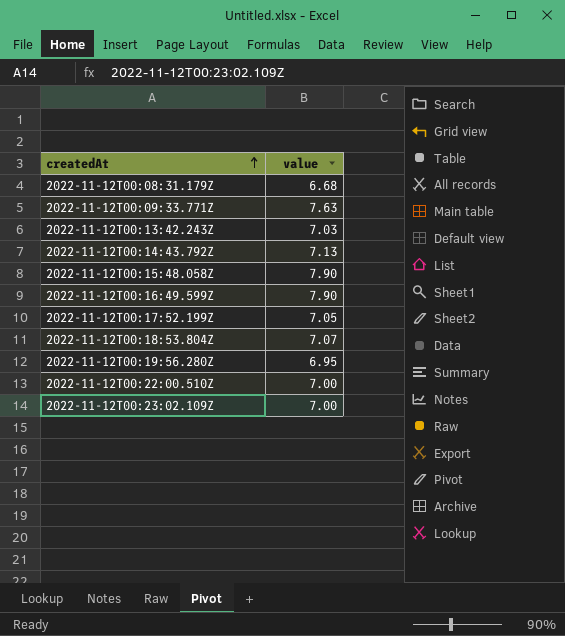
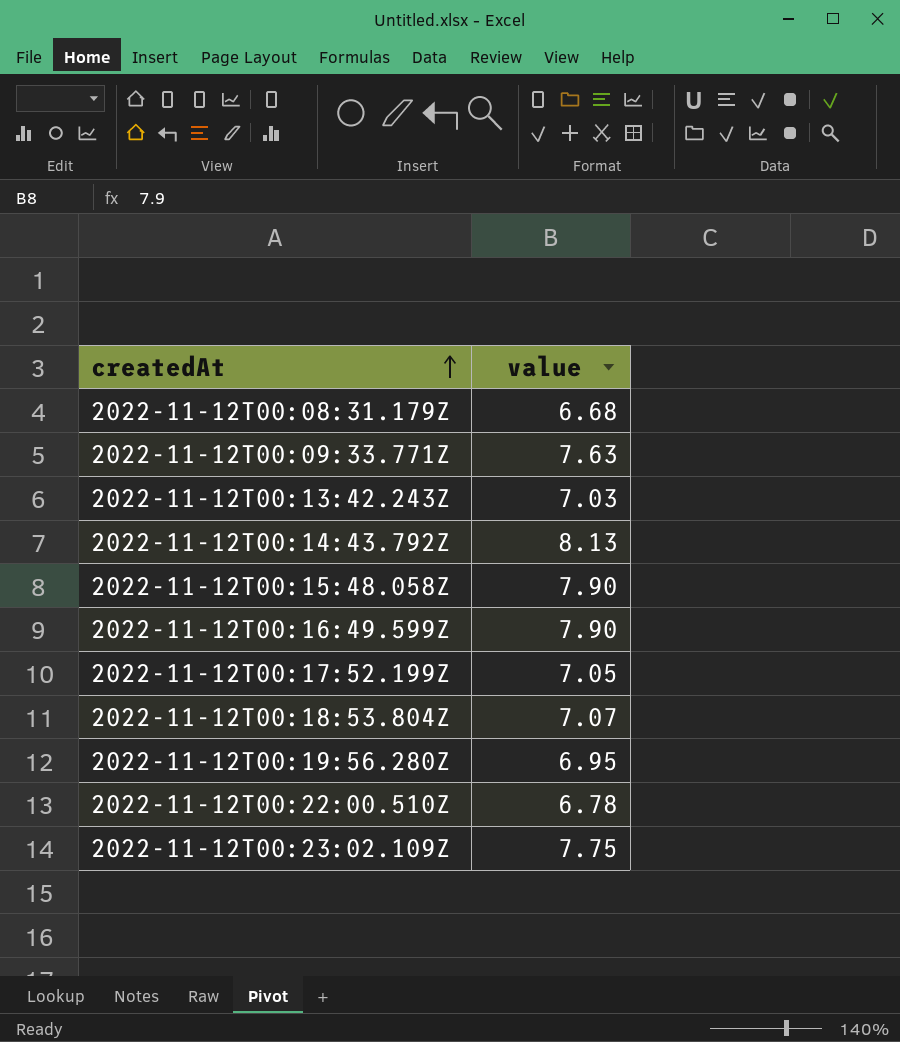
2022-11-12T00:14:43.792Z | value: 7.13 -> 8.13
2022-11-12T00:22:00.510Z | value: 7.00 -> 6.78
2022-11-12T00:23:02.109Z | value: 7.00 -> 7.75

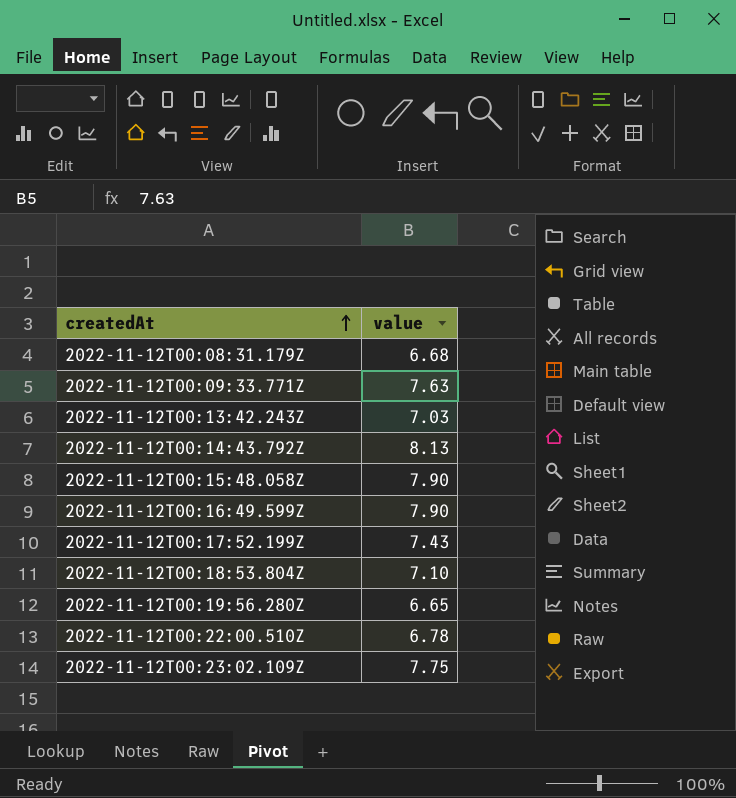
2022-11-12T00:17:52.199Z | value: 7.05 -> 7.43
2022-11-12T00:18:53.804Z | value: 7.07 -> 7.10
2022-11-12T00:19:56.280Z | value: 6.95 -> 6.65

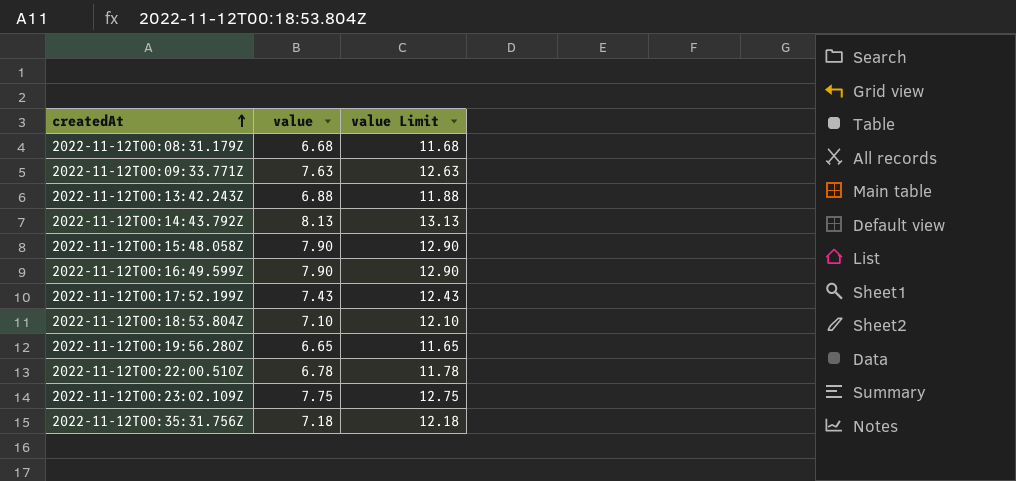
column value Limit | formula: none -> [value] + 5
2022-11-12T00:13:42.243Z | value: 7.03 -> 6.88
row 2022-11-12T00:35:31.756Z: none -> 7.18 | 12.18

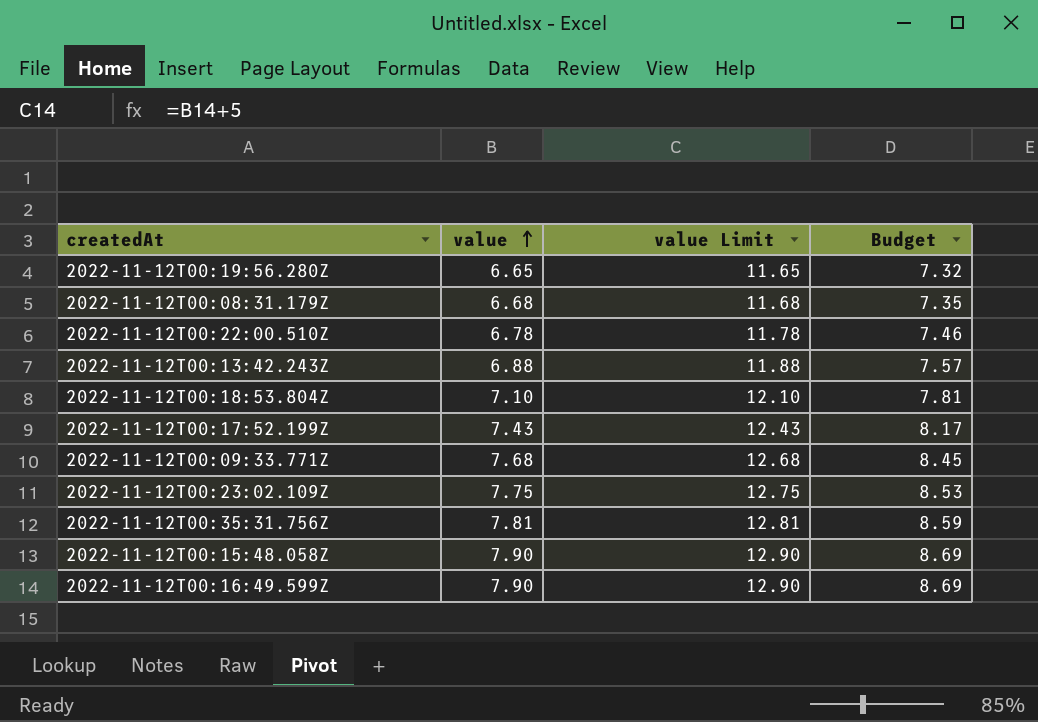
row order: createdAt ascending -> value ascending
column Budget | formula: none -> [value] * 1.1
row 2022-11-12T00:14:43.792Z: 8.13 | 13.13 -> none
2022-11-12T00:09:33.771Z | value: 7.63 -> 7.68
2022-11-12T00:09:33.771Z | value Limit: 12.63 -> 12.68
2022-11-12T00:35:31.756Z | value: 7.18 -> 7.81
2022-11-12T00:35:31.756Z | value Limit: 12.18 -> 12.81

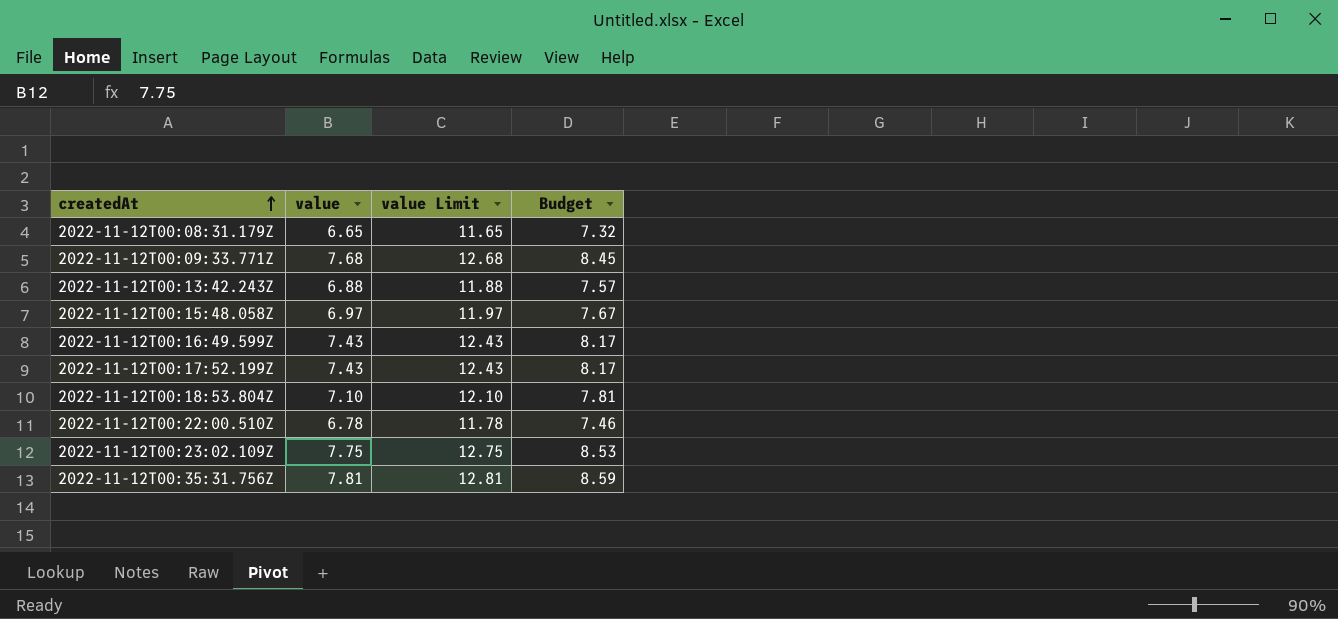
row order: value ascending -> createdAt ascending
row 2022-11-12T00:19:56.280Z: 6.65 | 11.65 | 7.32 -> none
2022-11-12T00:08:31.179Z | value: 6.68 -> 6.65
2022-11-12T00:08:31.179Z | value Limit: 11.68 -> 11.65
2022-11-12T00:08:31.179Z | Budget: 7.35 -> 7.32
2022-11-12T00:15:48.058Z | value: 7.90 -> 6.97
2022-11-12T00:15:48.058Z | value Limit: 12.90 -> 11.97
2022-11-12T00:15:48.058Z | Budget: 8.69 -> 7.67
2022-11-12T00:16:49.599Z | value: 7.90 -> 7.43
2022-11-12T00:16:49.599Z | value Limit: 12.90 -> 12.43
2022-11-12T00:16:49.599Z | Budget: 8.69 -> 8.17

